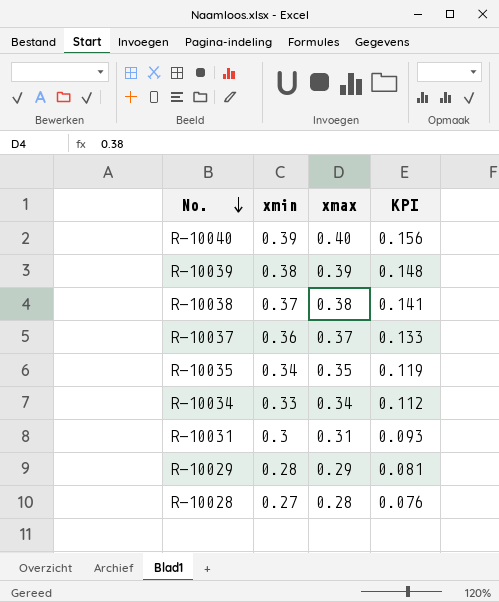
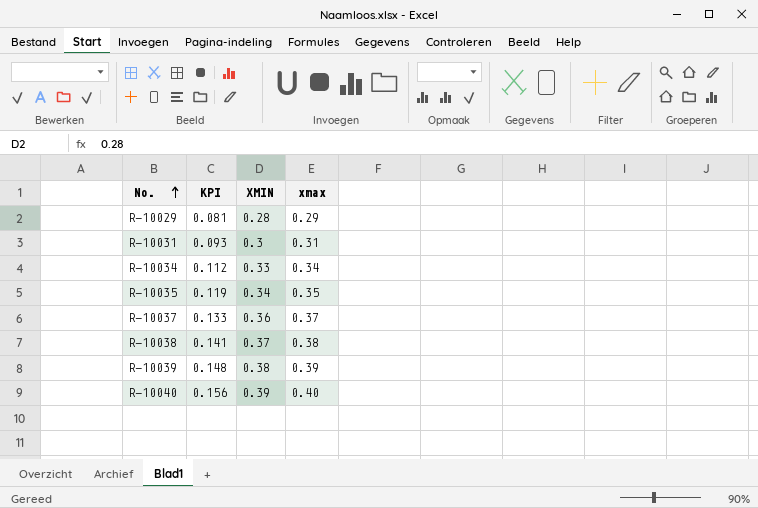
row order: No. descending -> No. ascending
column KPI | position: 4 -> 2
column name: xmin -> XMIN
row R-10028: 0.27 | 0.28 | 0.076 -> none

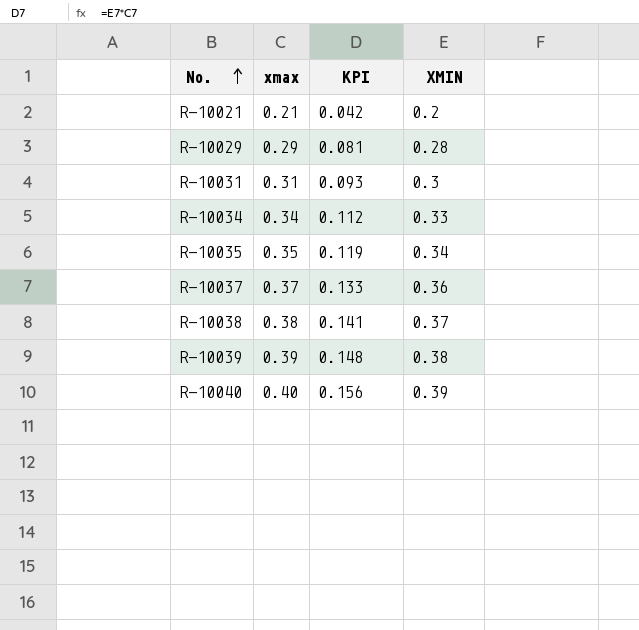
column xmax | position: 4 -> 2
row R-10021: none -> 0.21 | 0.042 | 0.2

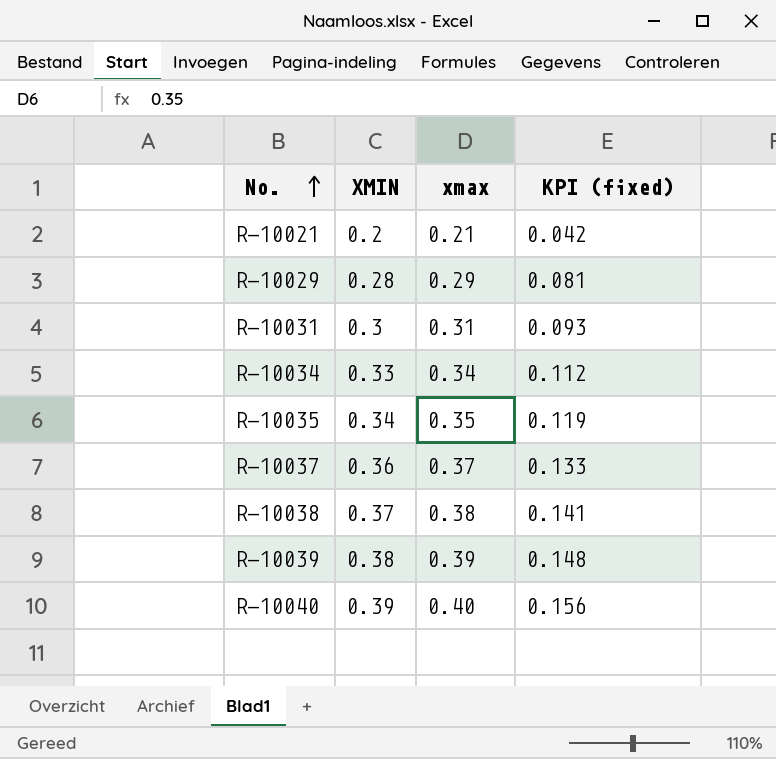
column XMIN | position: 4 -> 2
column name: KPI -> KPI (fixed)

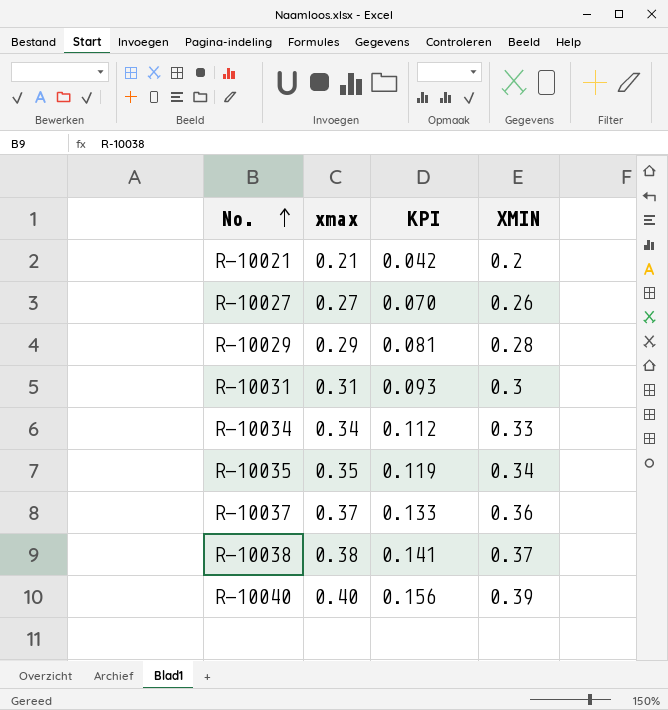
column name: KPI (fixed) -> KPI
column XMIN | position: 2 -> 4
row R-10039: 0.38 | 0.39 | 0.148 -> none
row R-10027: none -> 0.27 | 0.070 | 0.26

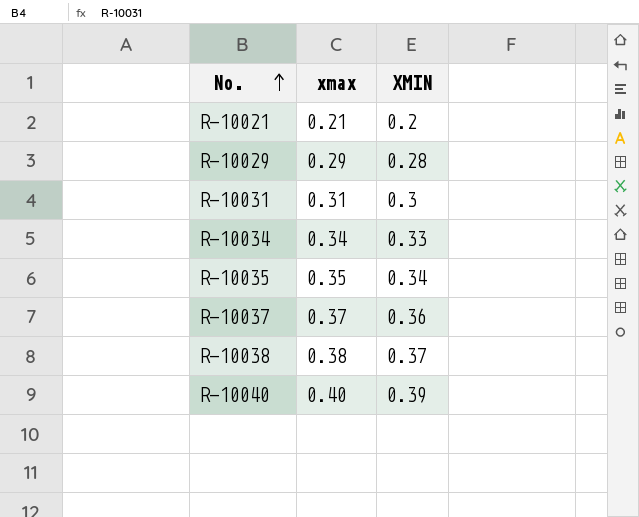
column KPI | formula: [xmax] * [XMIN] -> none
row R-10027: 0.27 | 0.070 | 0.26 -> none

